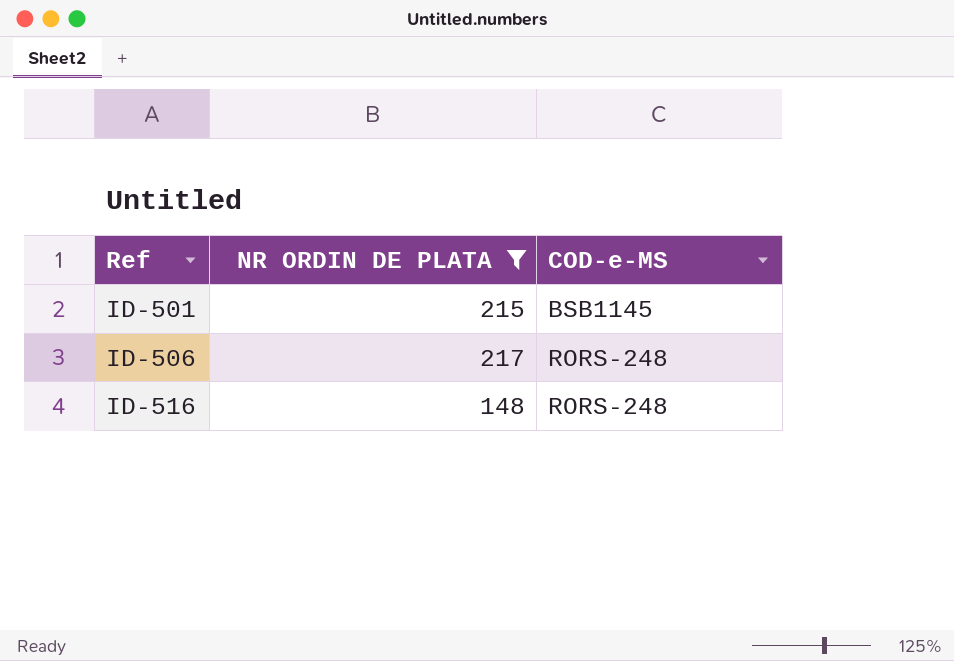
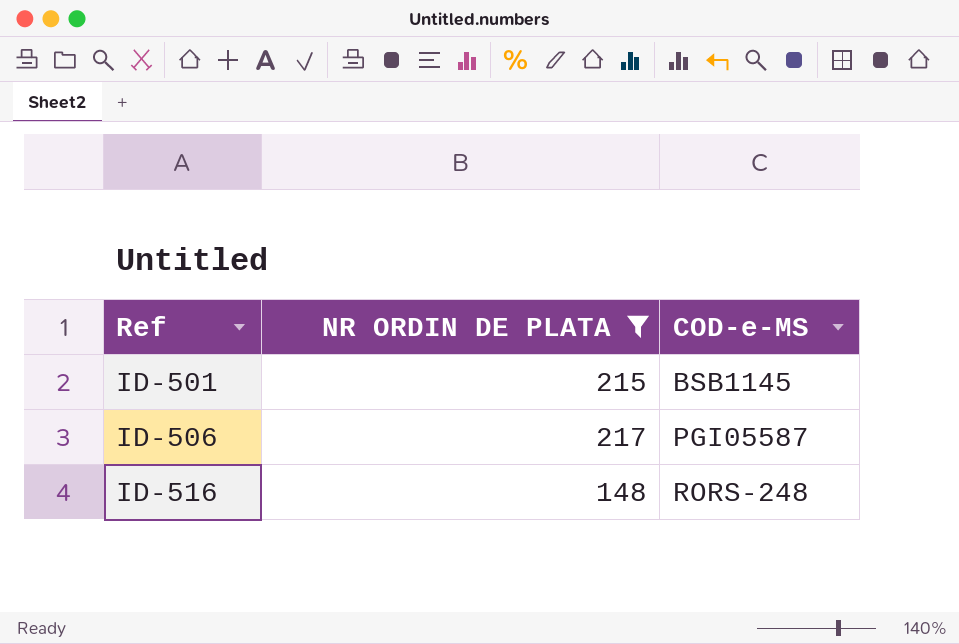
ID-506 | COD-e-MS: RORS-248 -> PGI05587

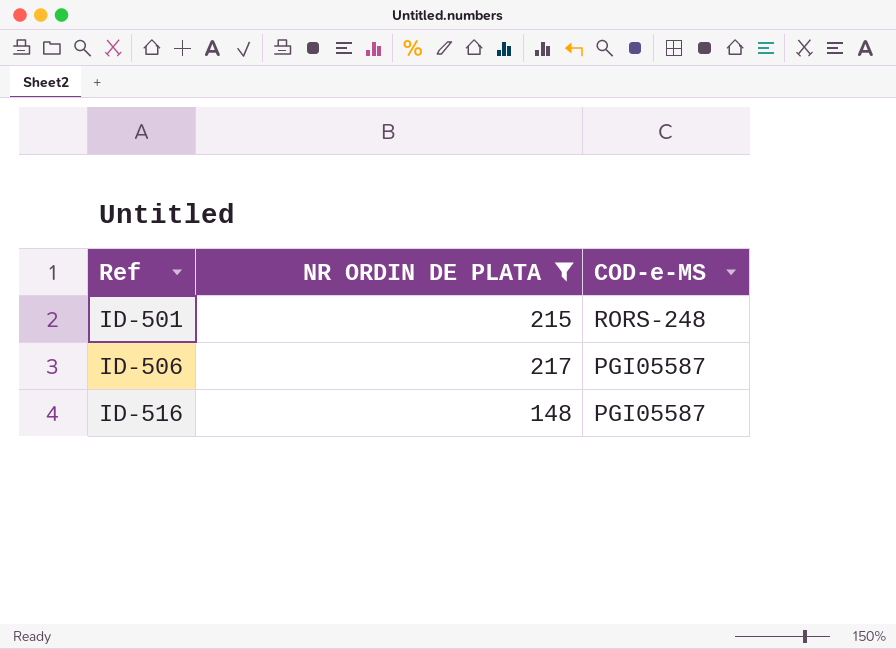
ID-501 | COD-e-MS: BSB1145 -> RORS-248
ID-516 | COD-e-MS: RORS-248 -> PGI05587

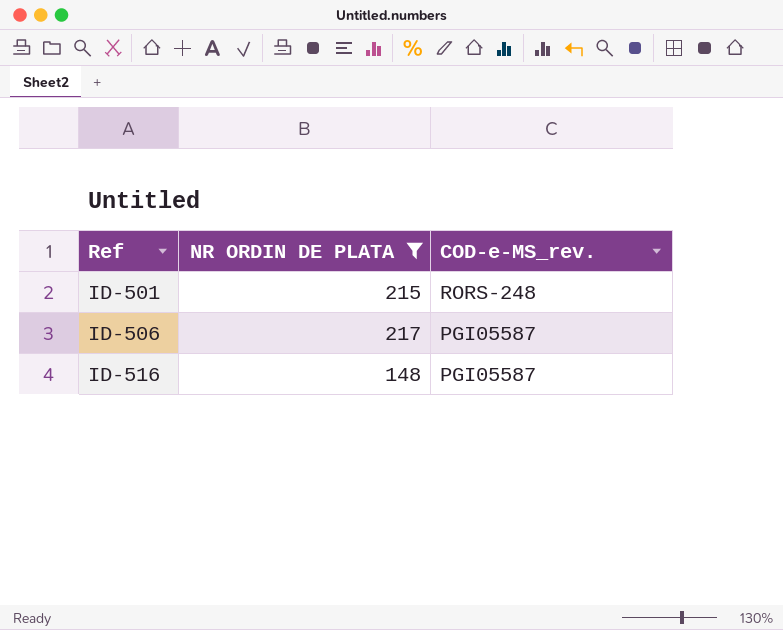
column name: COD-e-MS -> COD-e-MS_rev.

